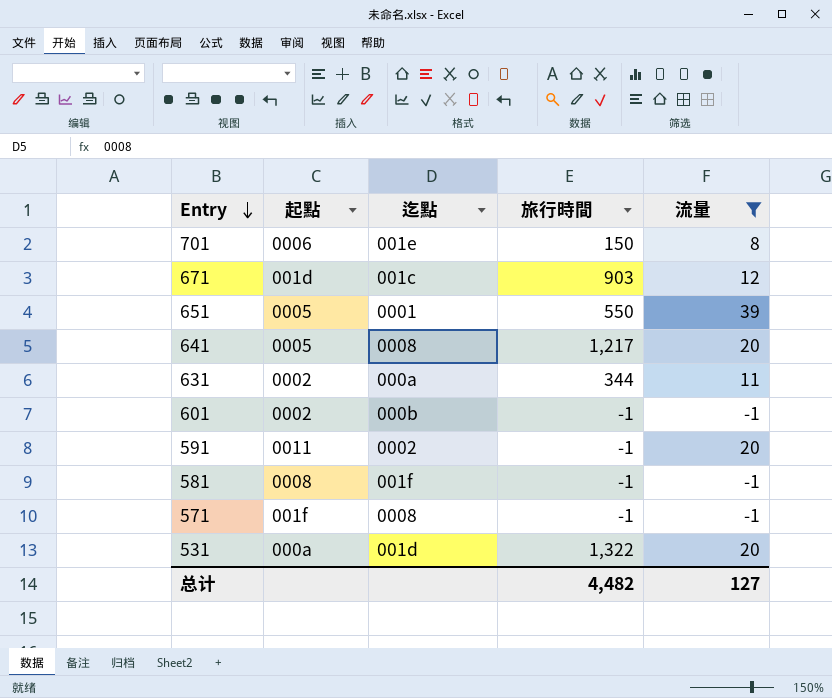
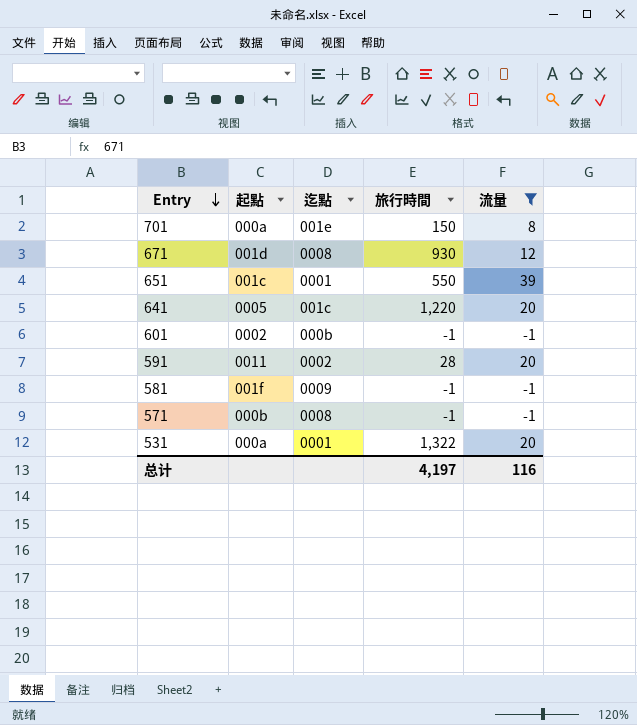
row 631: 0002 | 000a | 344 | 11 -> none
701 | 起點: 0006 -> 000a
671 | 迄點: 001c -> 0008
671 | 旅行時間: 903 -> 930
651 | 起點: 0005 -> 001c
641 | 迄點: 0008 -> 001c
641 | 旅行時間: 1,217 -> 1,220
591 | 旅行時間: -1 -> 28
581 | 起點: 0008 -> 001f
581 | 迄點: 001f -> 0009
571 | 起點: 001f -> 000b
531 | 迄點: 001d -> 0001
总计 | 旅行時間: 4,482 -> 4,197
总计 | 流量: 127 -> 116

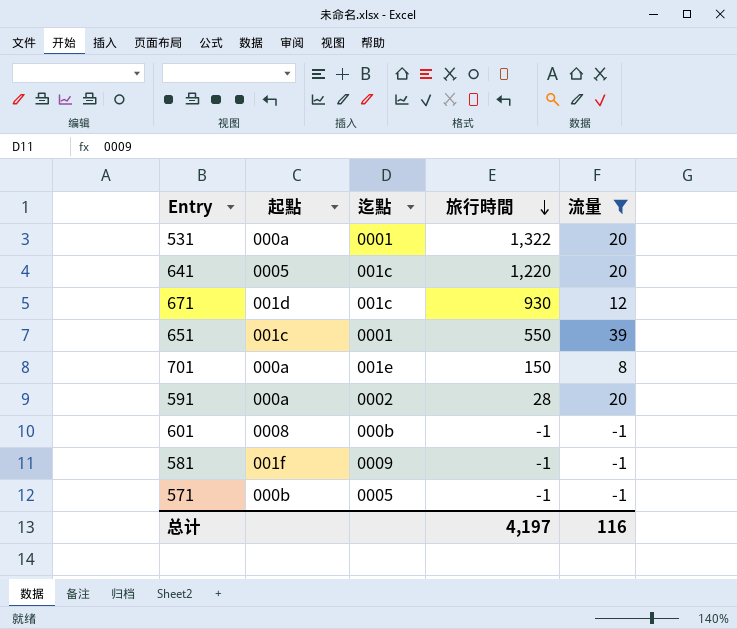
row order: Entry descending -> 旅行時間 descending
671 | 迄點: 0008 -> 001c
591 | 起點: 0011 -> 000a
601 | 起點: 0002 -> 0008
571 | 迄點: 0008 -> 0005

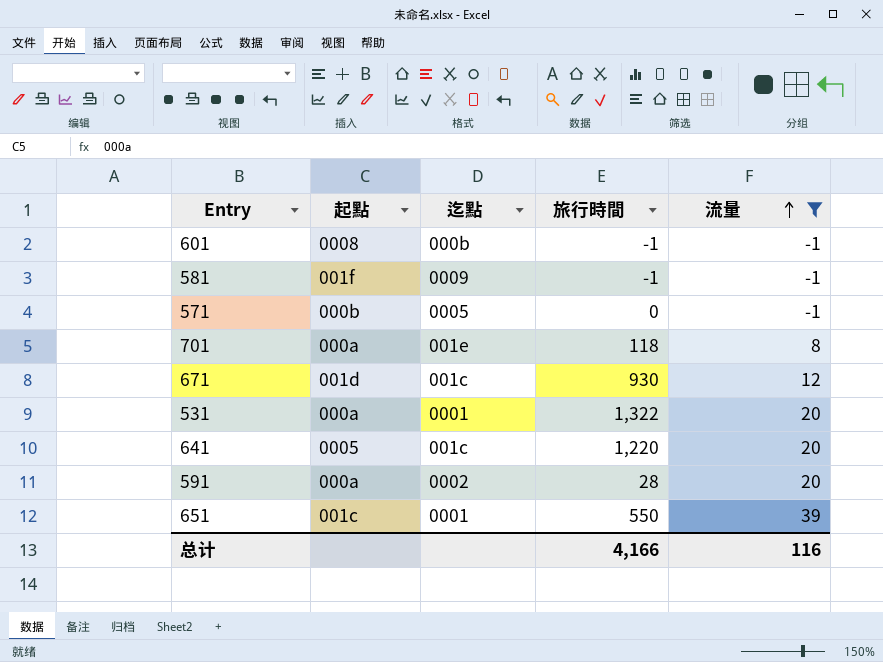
row order: 旅行時間 descending -> 流量 ascending
571 | 旅行時間: -1 -> 0
701 | 旅行時間: 150 -> 118
总计 | 旅行時間: 4,197 -> 4,166

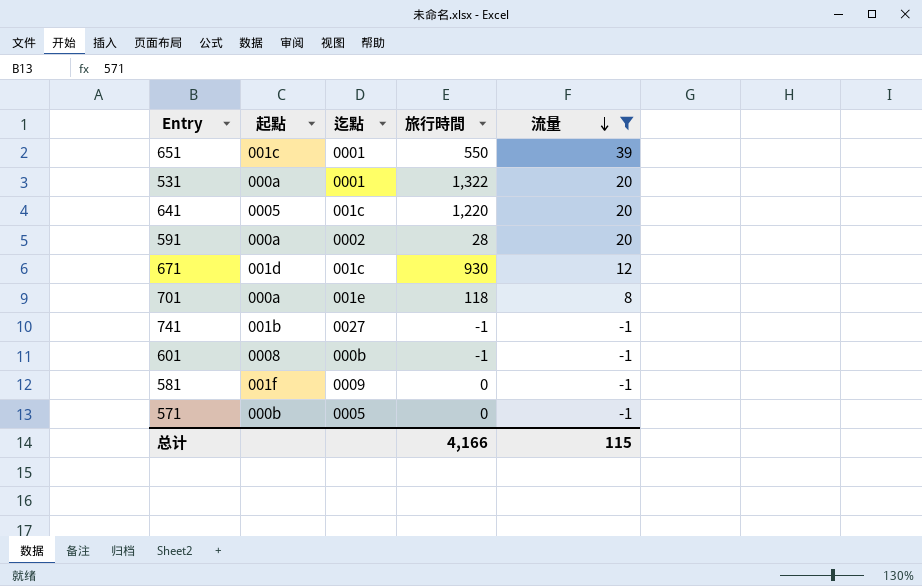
row order: 流量 ascending -> 流量 descending
row 741: none -> 001b | 0027 | -1 | -1
581 | 旅行時間: -1 -> 0
总计 | 流量: 116 -> 115

